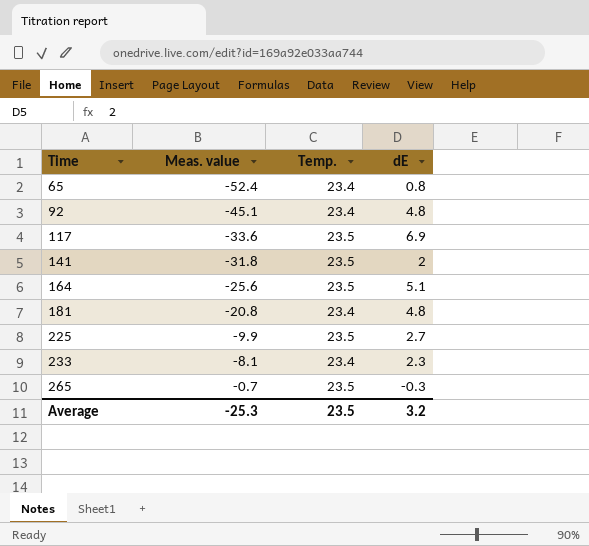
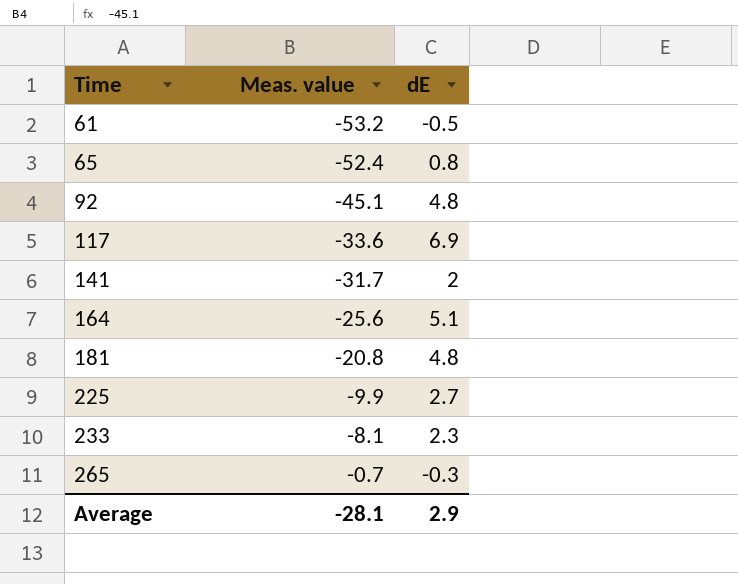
column Temp. | position: 3 -> none
row 61: none -> -53.2 | -0.5
141 | Meas. value: -31.8 -> -31.7
Average | Meas. value: -25.3 -> -28.1
Average | dE: 3.2 -> 2.9

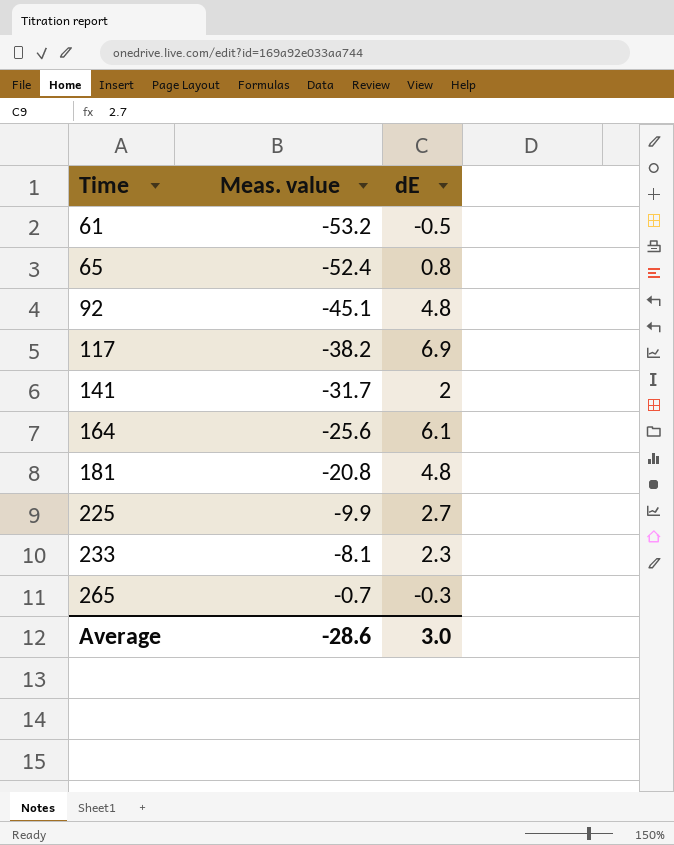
117 | Meas. value: -33.6 -> -38.2
164 | dE: 5.1 -> 6.1
Average | Meas. value: -28.1 -> -28.6
Average | dE: 2.9 -> 3.0

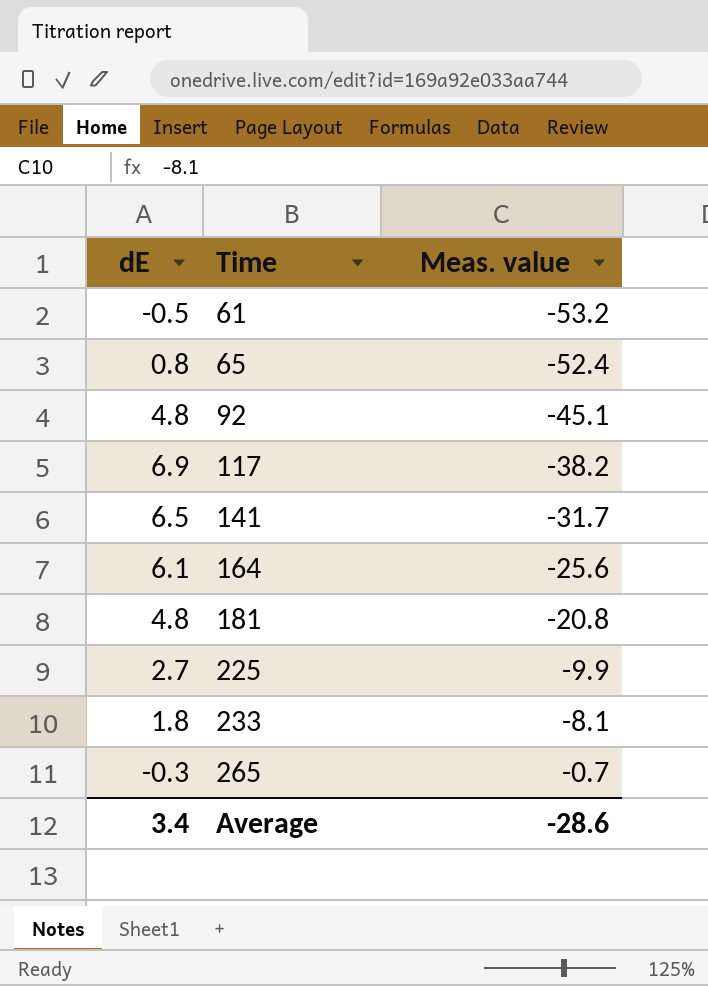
column dE | position: 3 -> 1
141 | dE: 2 -> 6.5
233 | dE: 2.3 -> 1.8
Average | dE: 3.0 -> 3.4

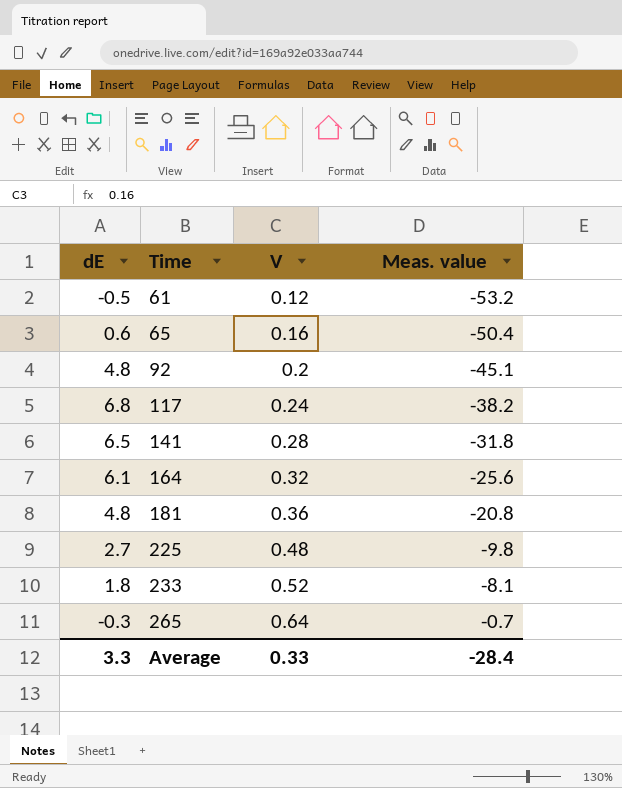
column V | position: none -> 3
65 | dE: 0.8 -> 0.6
65 | Meas. value: -52.4 -> -50.4
117 | dE: 6.9 -> 6.8
141 | Meas. value: -31.7 -> -31.8
225 | Meas. value: -9.9 -> -9.8
Average | dE: 3.4 -> 3.3
Average | Meas. value: -28.6 -> -28.4

